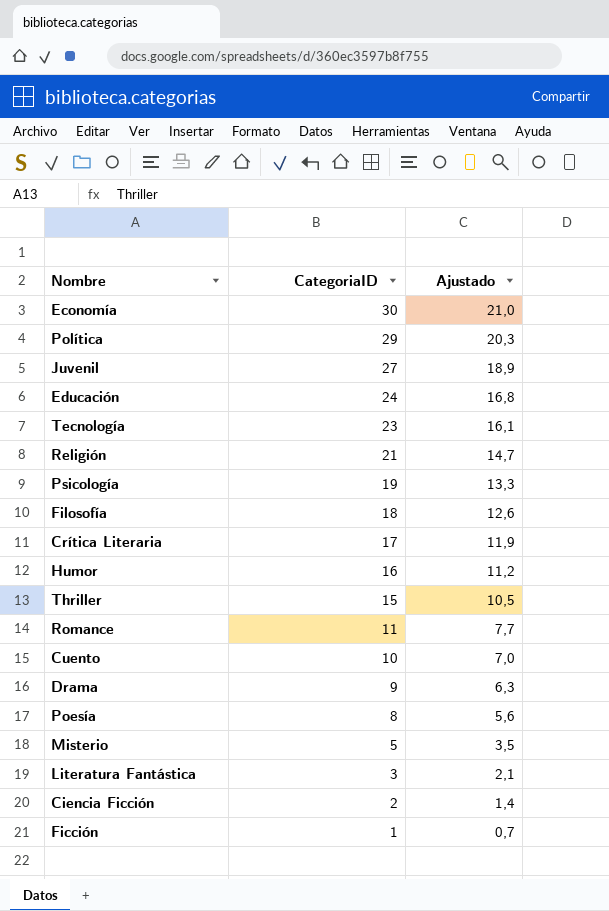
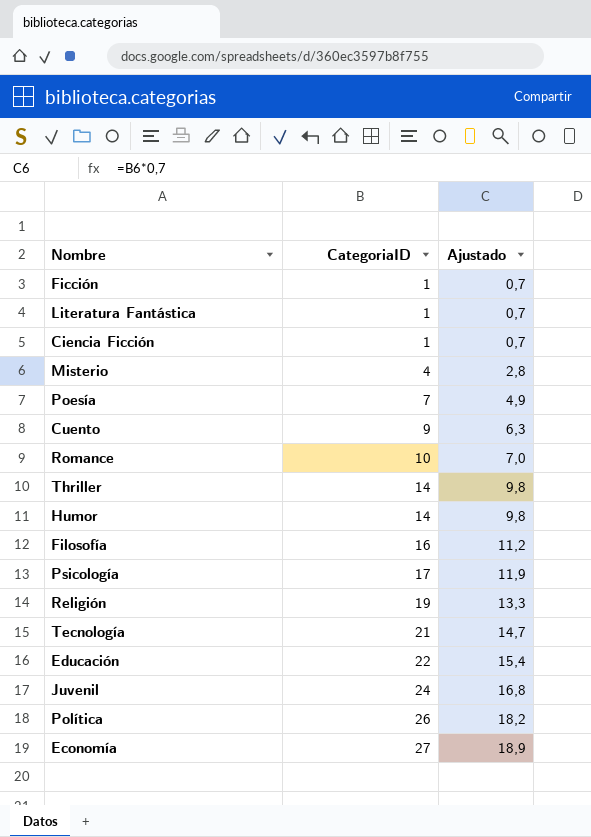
row order: CategoriaID descending -> CategoriaID ascending
row Crítica Literaria: 17 | 11,9 -> none
row Drama: 9 | 6,3 -> none
Literatura Fantástica | CategoriaID: 3 -> 1
Literatura Fantástica | Ajustado: 2,1 -> 0,7
Ciencia Ficción | CategoriaID: 2 -> 1
Ciencia Ficción | Ajustado: 1,4 -> 0,7
Misterio | CategoriaID: 5 -> 4
Misterio | Ajustado: 3,5 -> 2,8
Poesía | CategoriaID: 8 -> 7
Poesía | Ajustado: 5,6 -> 4,9
Cuento | CategoriaID: 10 -> 9
Cuento | Ajustado: 7,0 -> 6,3
Romance | CategoriaID: 11 -> 10
Romance | Ajustado: 7,7 -> 7,0
Thriller | CategoriaID: 15 -> 14
Thriller | Ajustado: 10,5 -> 9,8
Humor | CategoriaID: 16 -> 14
Humor | Ajustado: 11,2 -> 9,8
Filosofía | CategoriaID: 18 -> 16
Filosofía | Ajustado: 12,6 -> 11,2
Psicología | CategoriaID: 19 -> 17
Psicología | Ajustado: 13,3 -> 11,9
Religión | CategoriaID: 21 -> 19
Religión | Ajustado: 14,7 -> 13,3
Tecnología | CategoriaID: 23 -> 21
Tecnología | Ajustado: 16,1 -> 14,7
Educación | CategoriaID: 24 -> 22
Educación | Ajustado: 16,8 -> 15,4
Juvenil | CategoriaID: 27 -> 24
Juvenil | Ajustado: 18,9 -> 16,8
Política | CategoriaID: 29 -> 26
Política | Ajustado: 20,3 -> 18,2
Economía | CategoriaID: 30 -> 27
Economía | Ajustado: 21,0 -> 18,9

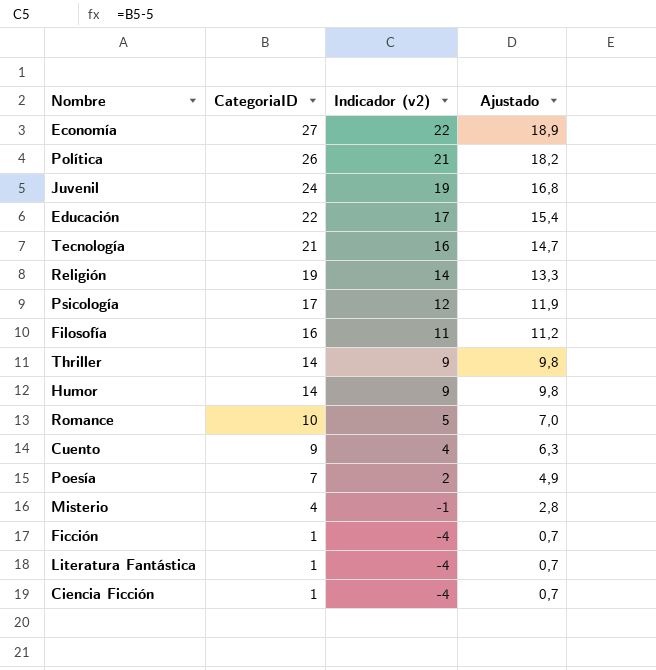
row order: CategoriaID ascending -> CategoriaID descending
column Indicador (v2) | formula: none -> [CategoriaID] - 5

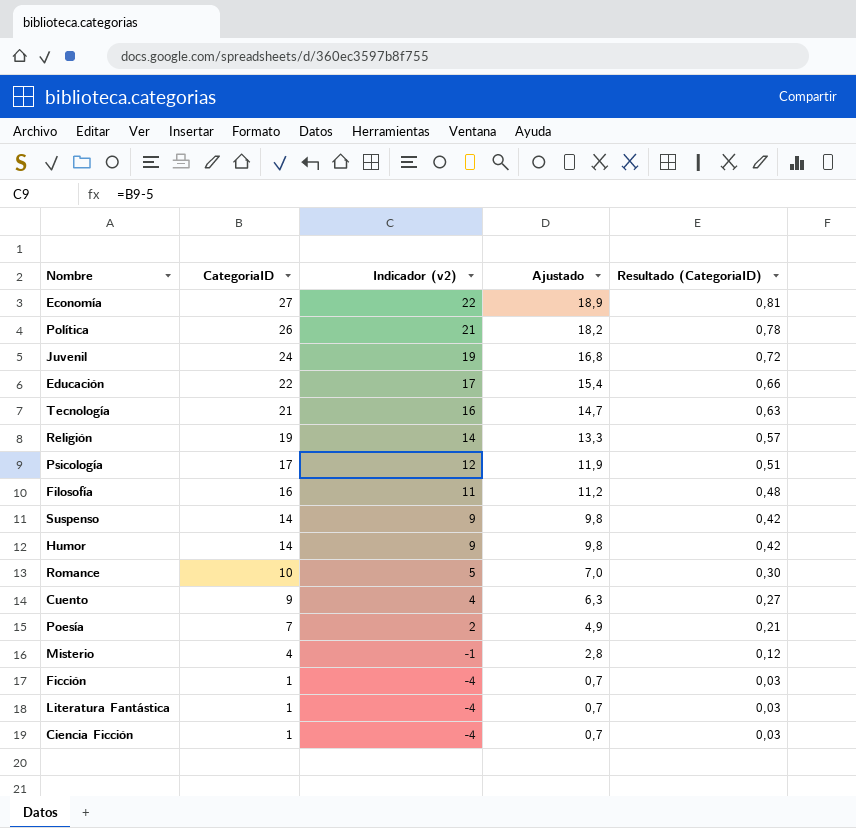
column Resultado (CategoriaID) | formula: none -> [CategoriaID] * 0,03
row Thriller: 14 | 9 | 9,8 -> none
row Suspenso: none -> 14 | 9 | 9,8 | 0,42

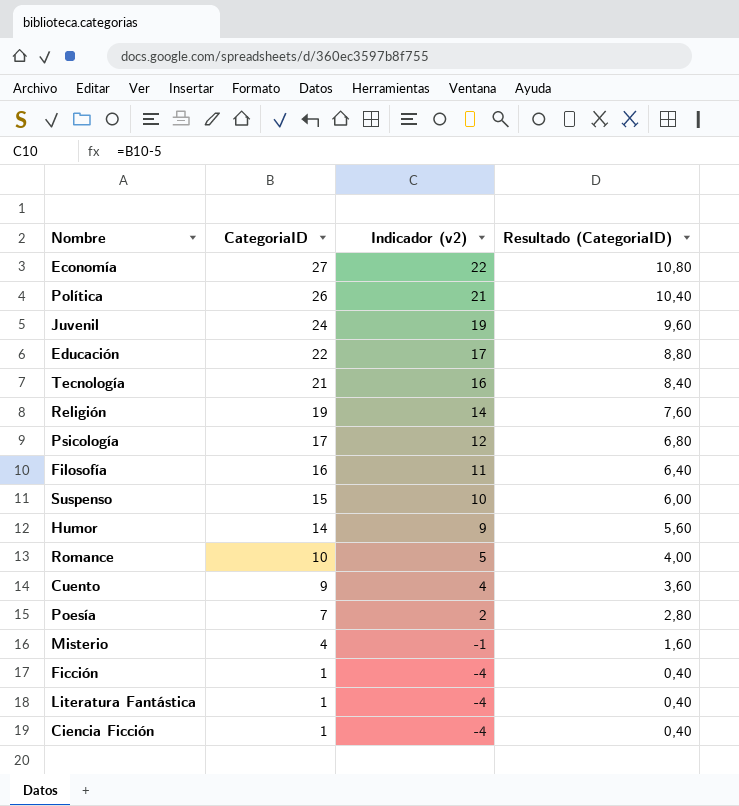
column Ajustado | formula: [CategoriaID] * 0,7 -> none
column Resultado (CategoriaID) | formula: [CategoriaID] * 0,03 -> [CategoriaID] * 0,4
Suspenso | CategoriaID: 14 -> 15
Suspenso | Indicador (v2): 9 -> 10

